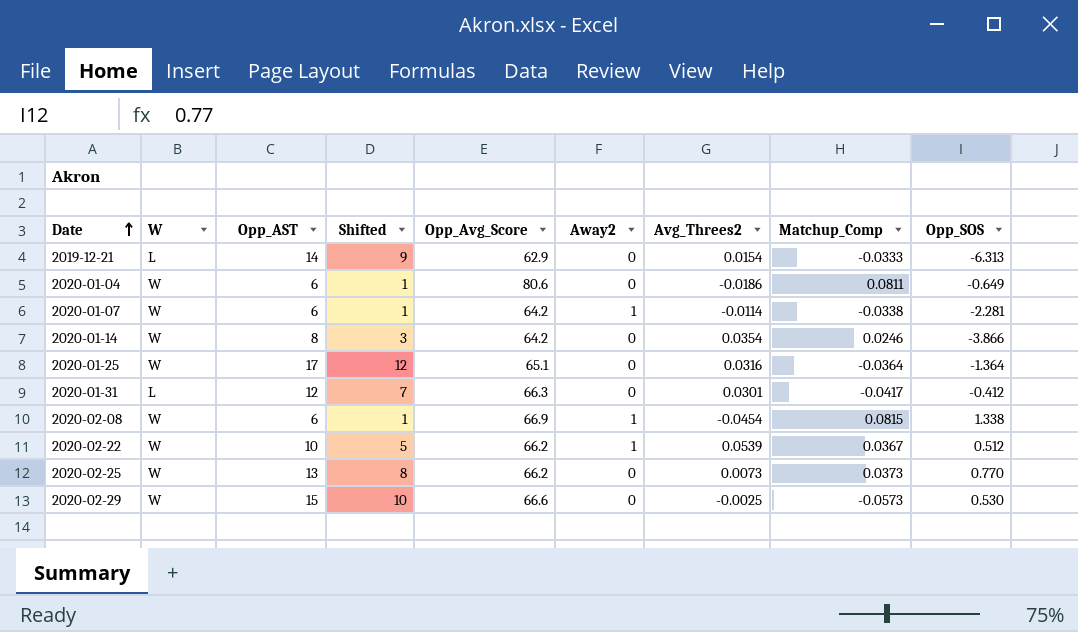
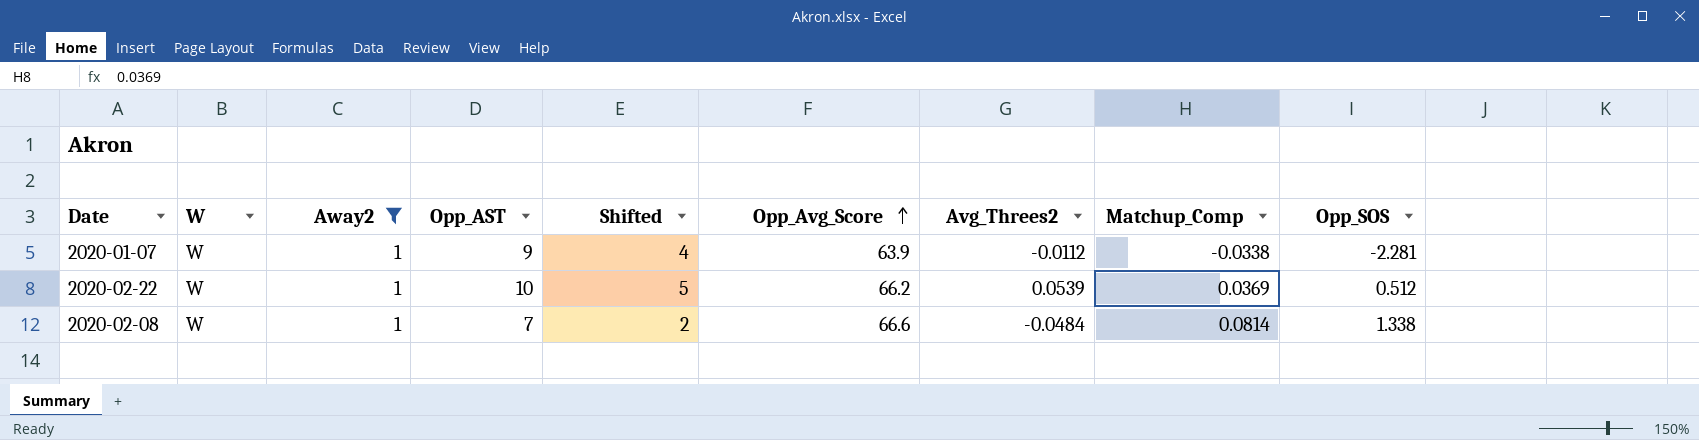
filter: none -> Away2 = 1
row order: Date ascending -> Opp_Avg_Score ascending
column Away2 | position: 6 -> 3
2020-01-07 | Opp_AST: 6 -> 9
2020-01-07 | Shifted: 1 -> 4
2020-01-07 | Opp_Avg_Score: 64.2 -> 63.9
2020-01-07 | Avg_Threes2: -0.0114 -> -0.0112
2020-02-22 | Matchup_Comp: 0.0367 -> 0.0369
2020-02-08 | Opp_AST: 6 -> 7
2020-02-08 | Shifted: 1 -> 2
2020-02-08 | Opp_Avg_Score: 66.9 -> 66.6
2020-02-08 | Avg_Threes2: -0.0454 -> -0.0484
2020-02-08 | Matchup_Comp: 0.0815 -> 0.0814

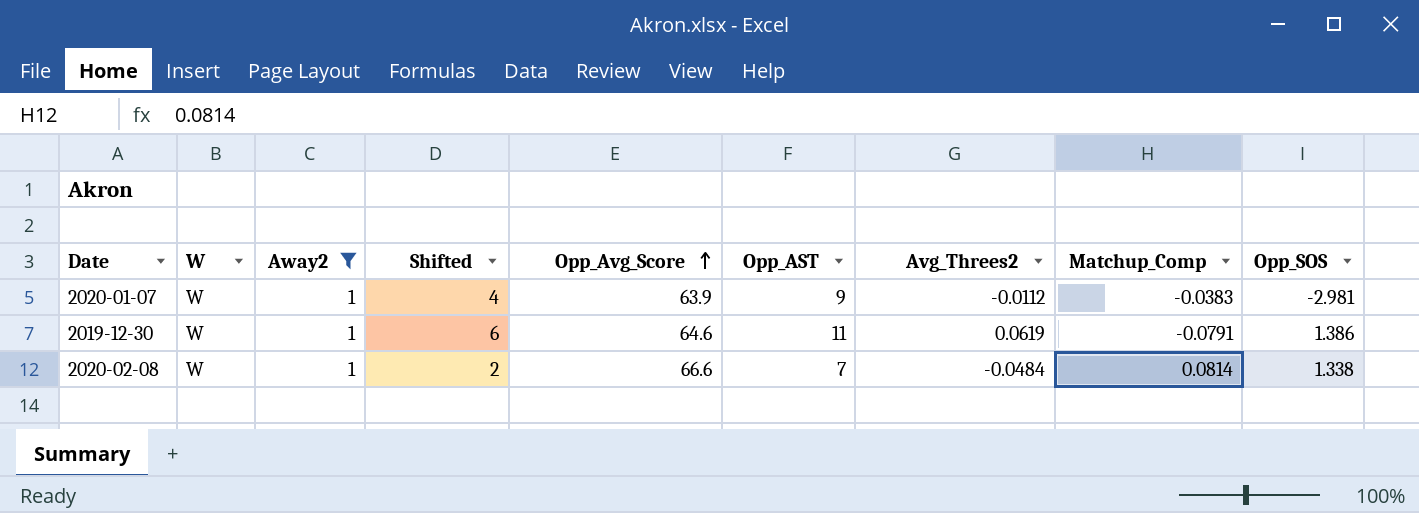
column Opp_AST | position: 4 -> 6
row 2020-02-22: W | 1 | 10 | 5 | 66.2 | 0.0539 | 0.0369 | 0.512 -> none
2020-01-07 | Matchup_Comp: -0.0338 -> -0.0383
2020-01-07 | Opp_SOS: -2.281 -> -2.981
row 2019-12-30: none -> W | 1 | 6 | 64.6 | 11 | 0.0619 | -0.0791 | 1.386

